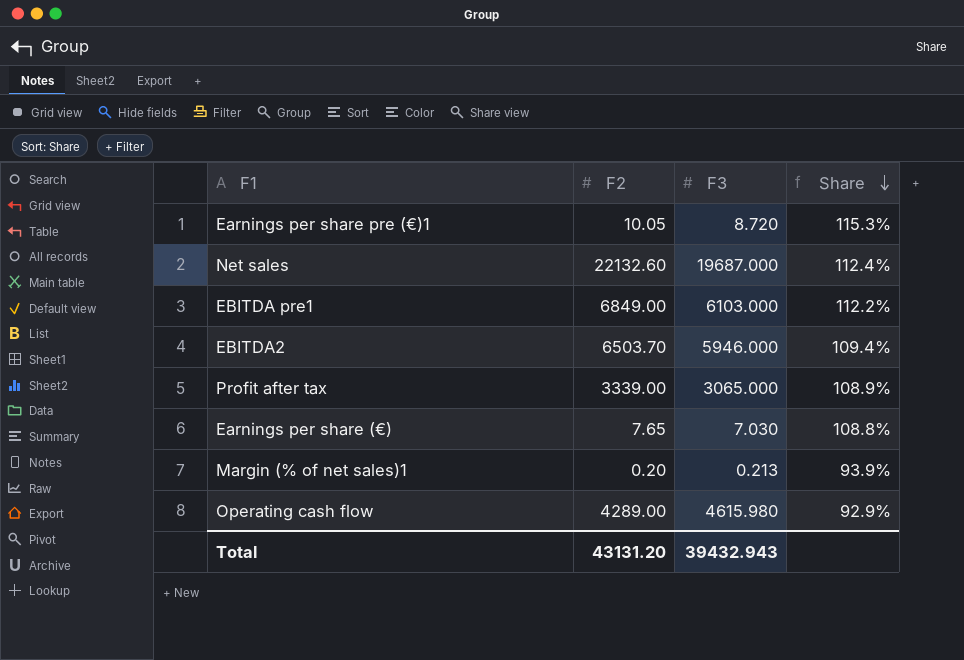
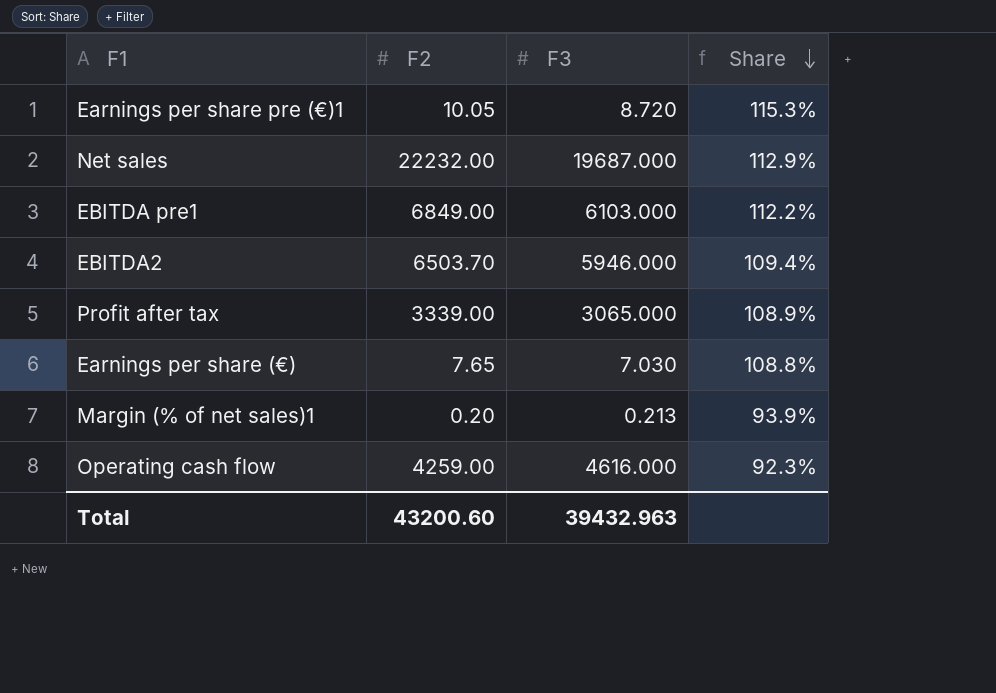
Net sales | F2: 22132.60 -> 22232.00
Net sales | Share: 112.4% -> 112.9%
Operating cash flow | F2: 4289.00 -> 4259.00
Operating cash flow | F3: 4615.980 -> 4616.000
Operating cash flow | Share: 92.9% -> 92.3%
Total | F2: 43131.20 -> 43200.60
Total | F3: 39432.943 -> 39432.963

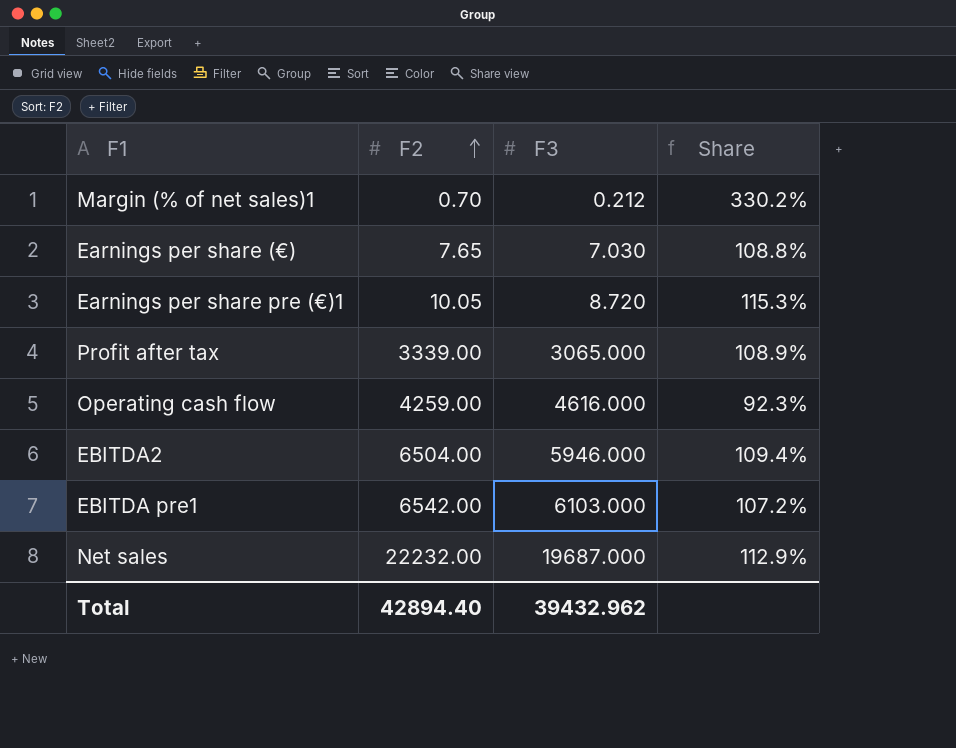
row order: Share descending -> F2 ascending
Margin (% of net sales)1 | F2: 0.20 -> 0.70
Margin (% of net sales)1 | F3: 0.213 -> 0.212
Margin (% of net sales)1 | Share: 93.9% -> 330.2%
EBITDA2 | F2: 6503.70 -> 6504.00
EBITDA pre1 | F2: 6849.00 -> 6542.00
EBITDA pre1 | Share: 112.2% -> 107.2%
Total | F2: 43200.60 -> 42894.40
Total | F3: 39432.963 -> 39432.962

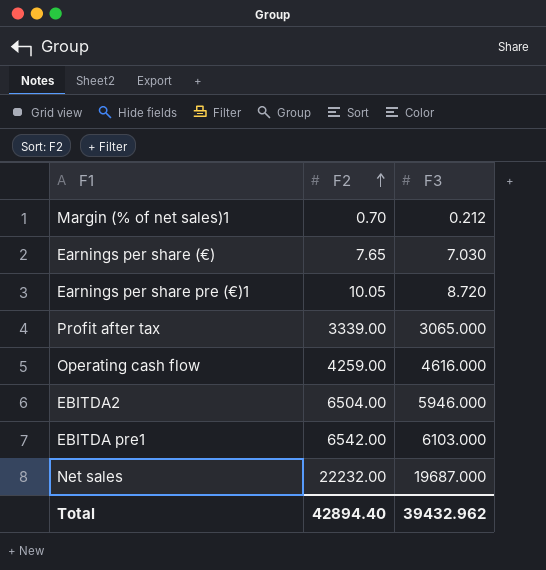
column Share | formula: [F2] / [F3] -> none

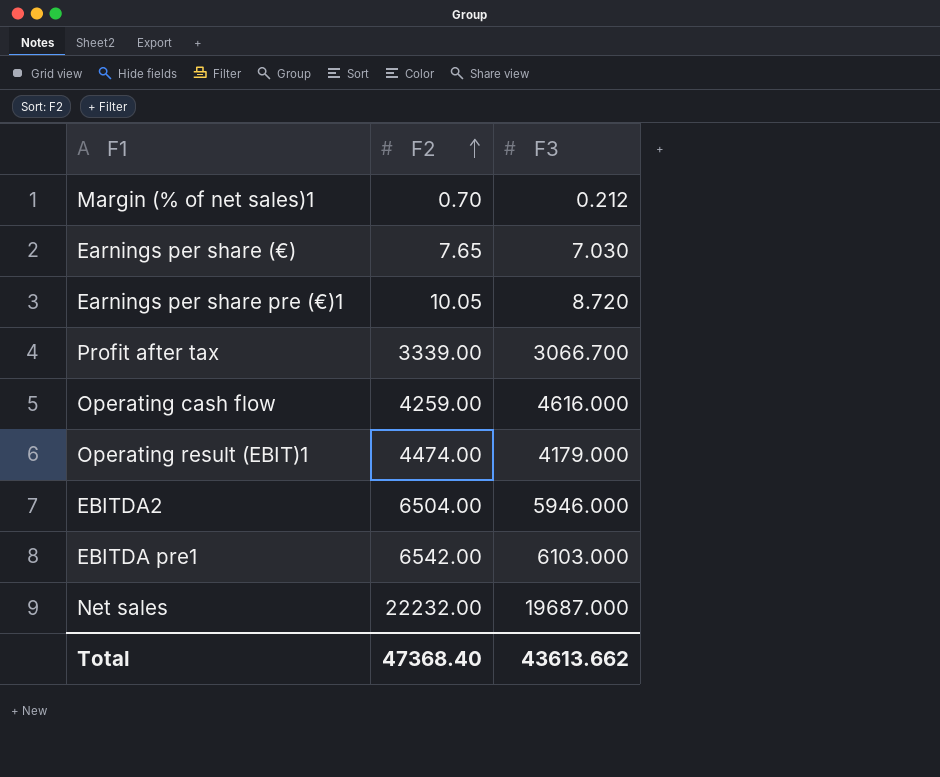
Profit after tax | F3: 3065.000 -> 3066.700
row Operating result (EBIT)1: none -> 4474.00 | 4179.000
Total | F2: 42894.40 -> 47368.40
Total | F3: 39432.962 -> 43613.662

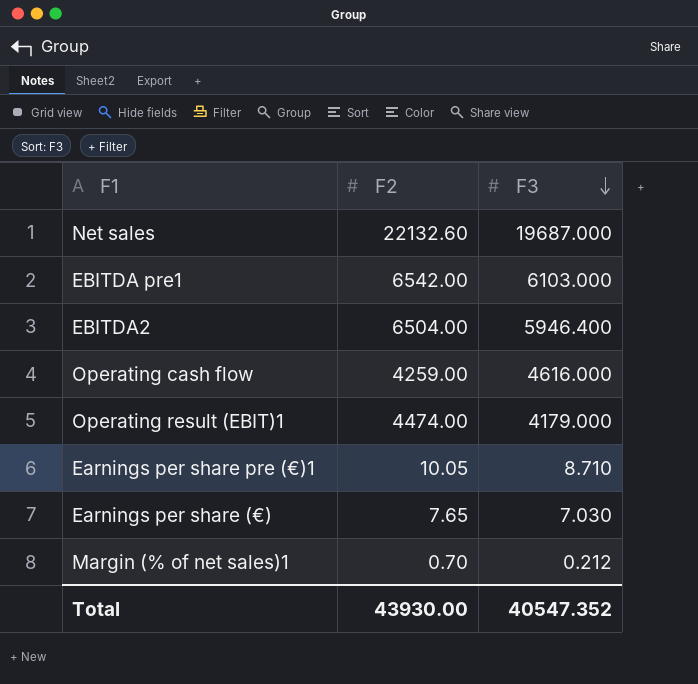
row order: F2 ascending -> F3 descending
row Profit after tax: 3339.00 | 3066.700 -> none
Net sales | F2: 22232.00 -> 22132.60
EBITDA2 | F3: 5946.000 -> 5946.400
Earnings per share pre (€)1 | F3: 8.720 -> 8.710
Total | F2: 47368.40 -> 43930.00
Total | F3: 43613.662 -> 40547.352

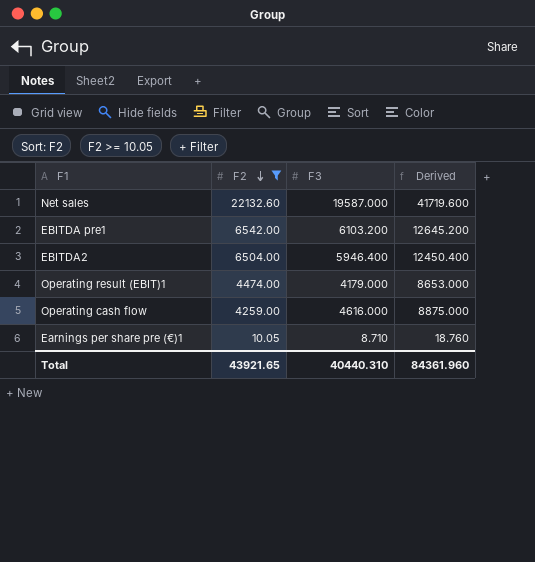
filter: none -> F2 >= 10.05
row order: F3 descending -> F2 descending
column Derived | formula: none -> [F2] + [F3]
Net sales | F3: 19687.000 -> 19587.000
EBITDA pre1 | F3: 6103.000 -> 6103.200
Total | F2: 43930.00 -> 43921.65
Total | F3: 40547.352 -> 40440.310

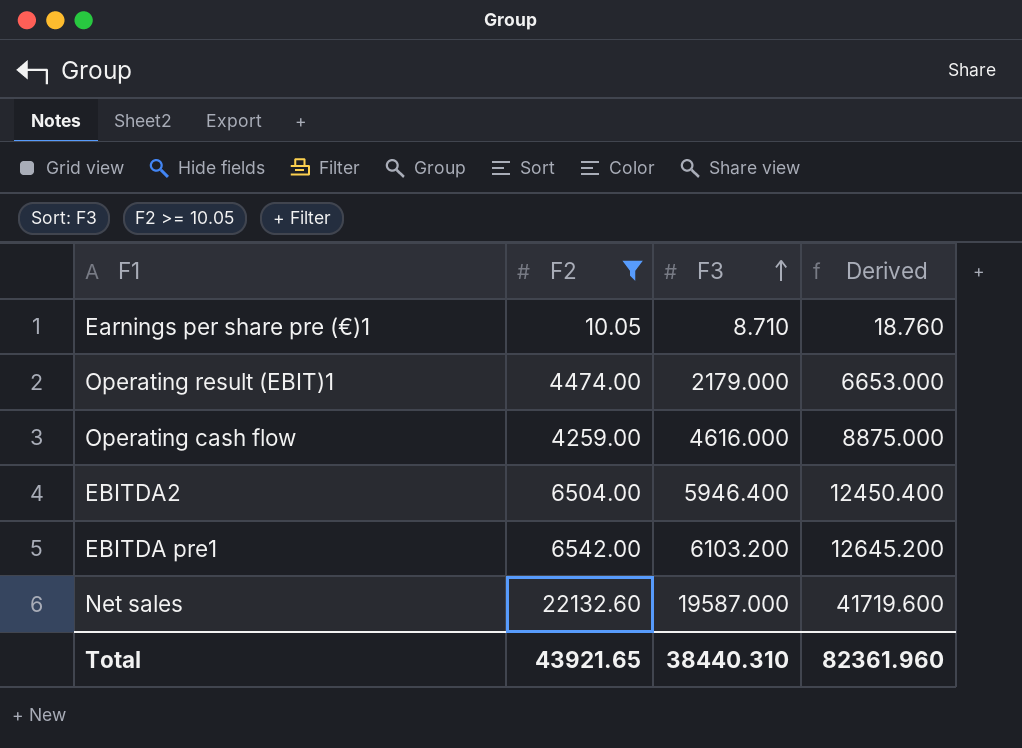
row order: F2 descending -> F3 ascending
Operating result (EBIT)1 | F3: 4179.000 -> 2179.000
Operating result (EBIT)1 | Derived: 8653.000 -> 6653.000
Total | F3: 40440.310 -> 38440.310
Total | Derived: 84361.960 -> 82361.960

